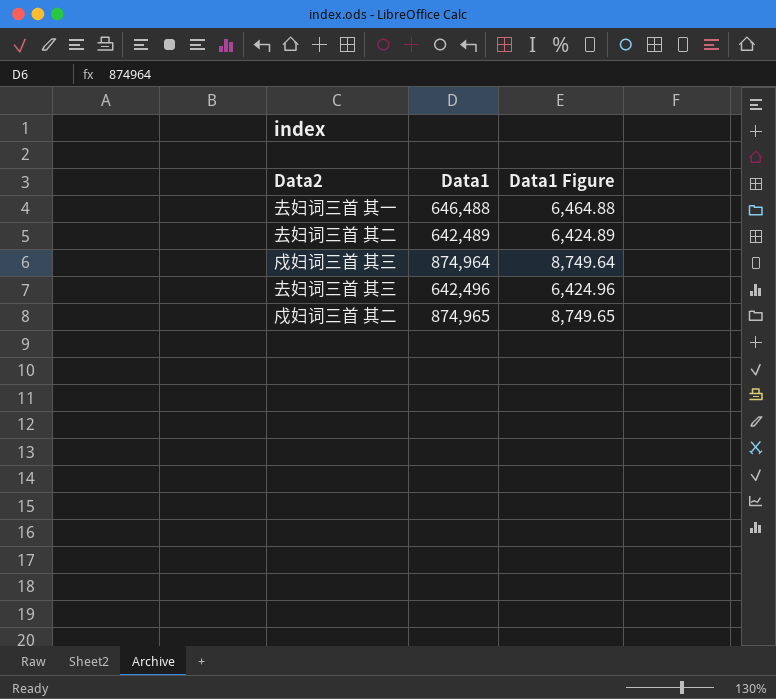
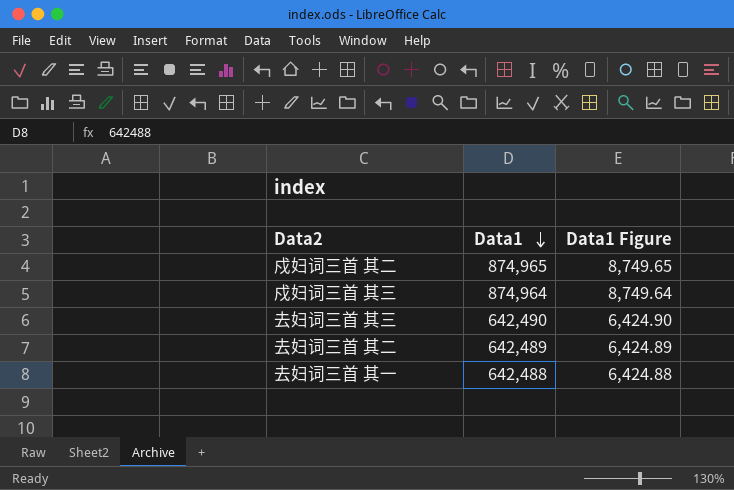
row order: none -> Data1 descending
去妇词三首 其三 | Data1: 642,496 -> 642,490
去妇词三首 其三 | Data1 Figure: 6,424.96 -> 6,424.90
去妇词三首 其一 | Data1: 646,488 -> 642,488
去妇词三首 其一 | Data1 Figure: 6,464.88 -> 6,424.88

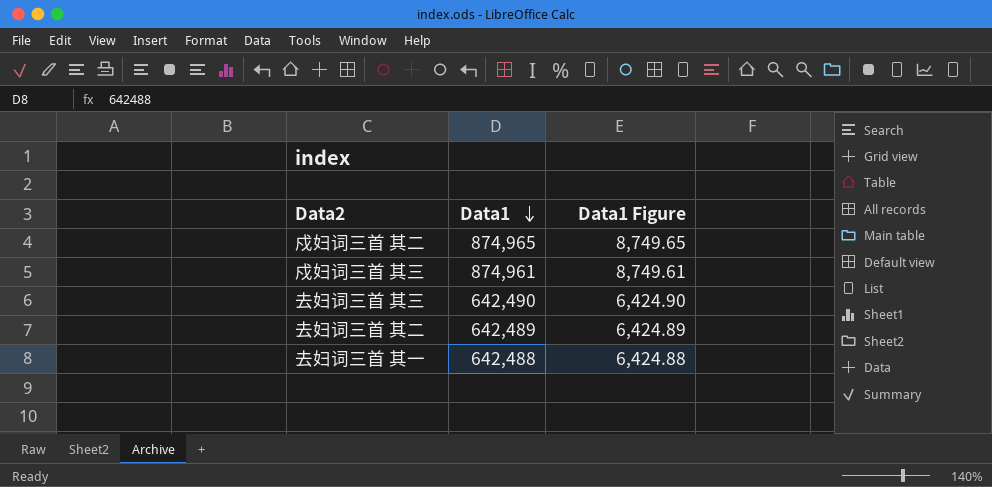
戍妇词三首 其三 | Data1: 874,964 -> 874,961
戍妇词三首 其三 | Data1 Figure: 8,749.64 -> 8,749.61

